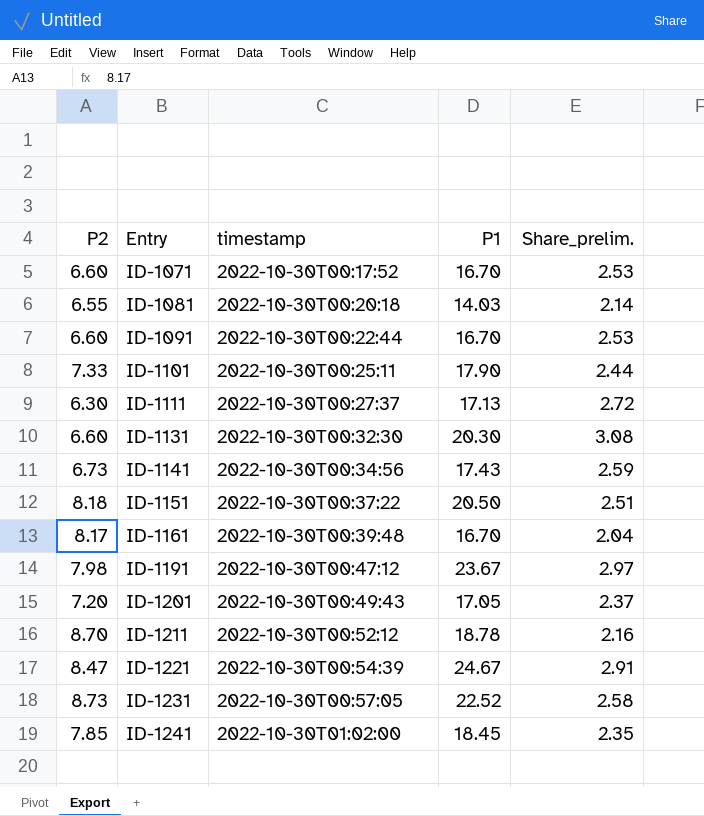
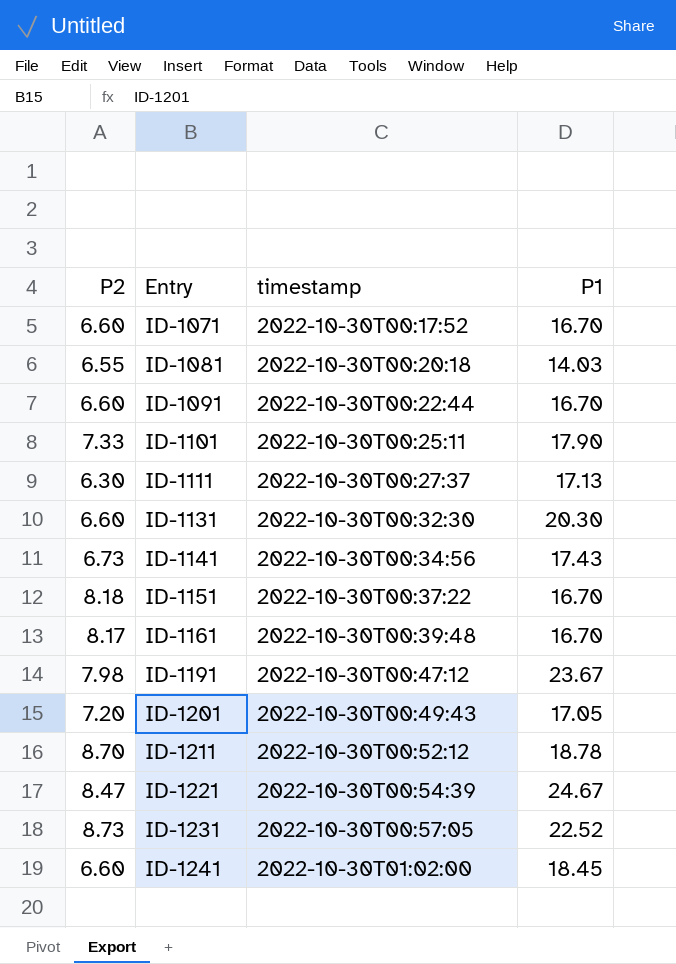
column Share_prelim. | formula: [P1] / [P2] -> none
ID-1151 | P1: 20.50 -> 16.70
ID-1241 | P2: 7.85 -> 6.60

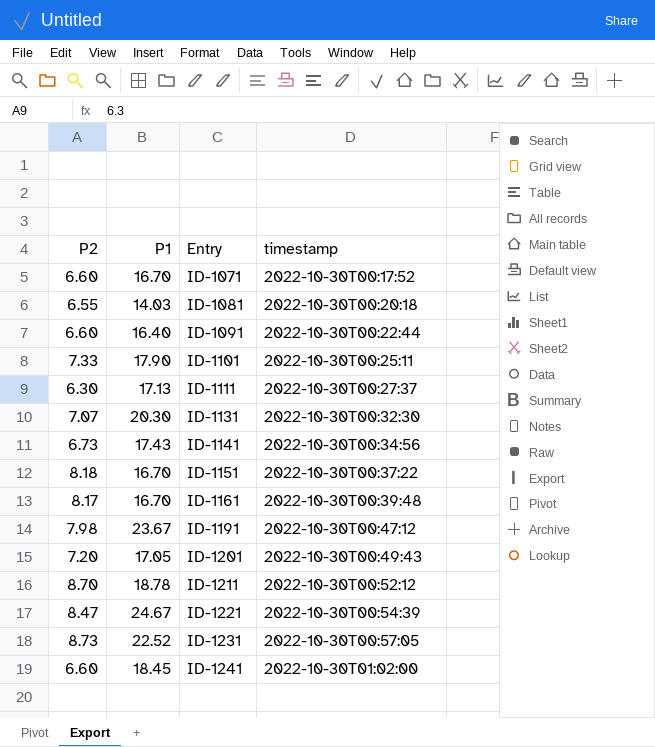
column P1 | position: 4 -> 2
ID-1091 | P1: 16.70 -> 16.40
ID-1131 | P2: 6.60 -> 7.07

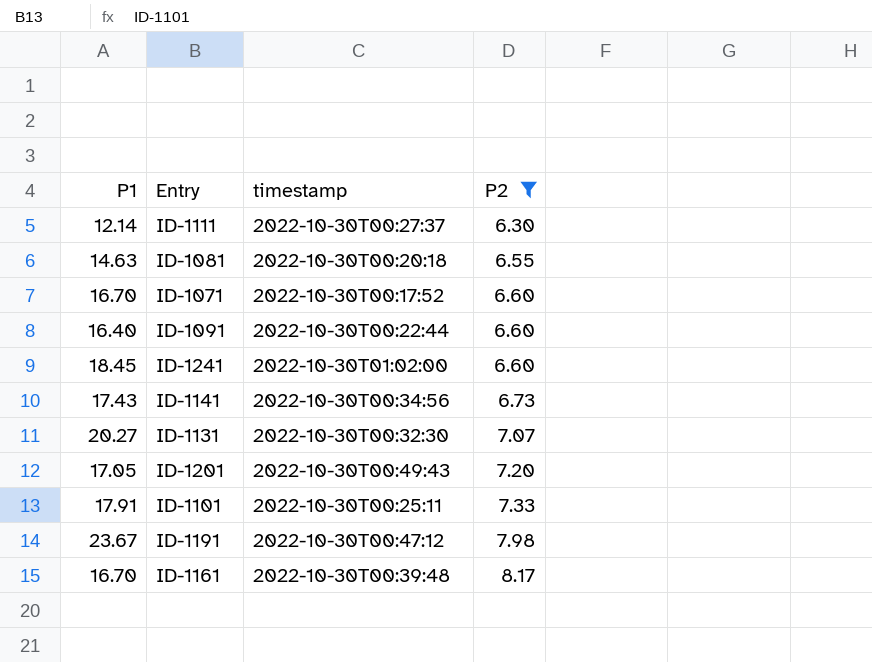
filter: none -> P2 <= 8.17
row order: Entry ascending -> P2 ascending
column P2 | position: 1 -> 4
ID-1111 | P1: 17.13 -> 12.14
ID-1081 | P1: 14.03 -> 14.63
ID-1131 | P1: 20.30 -> 20.27
ID-1101 | P1: 17.90 -> 17.91

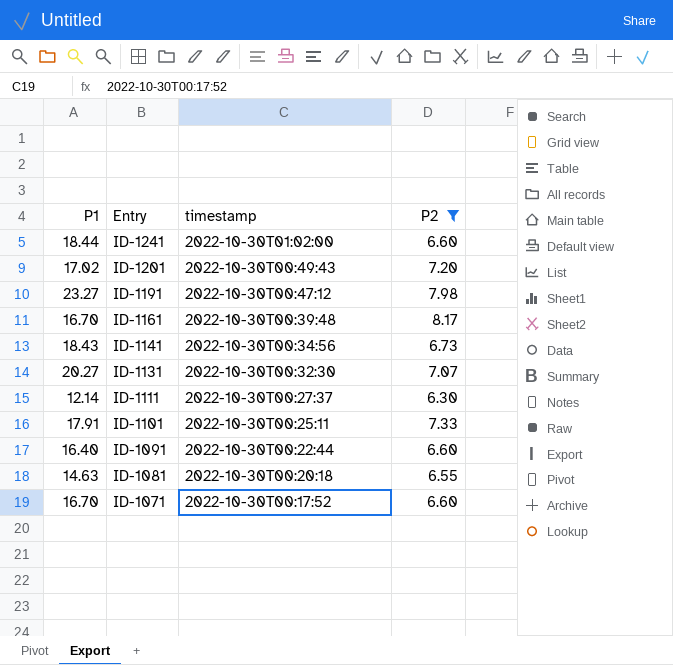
row order: P2 ascending -> Entry descending
ID-1241 | P1: 18.45 -> 18.44
ID-1201 | P1: 17.05 -> 17.02
ID-1191 | P1: 23.67 -> 23.27
ID-1141 | P1: 17.43 -> 18.43

